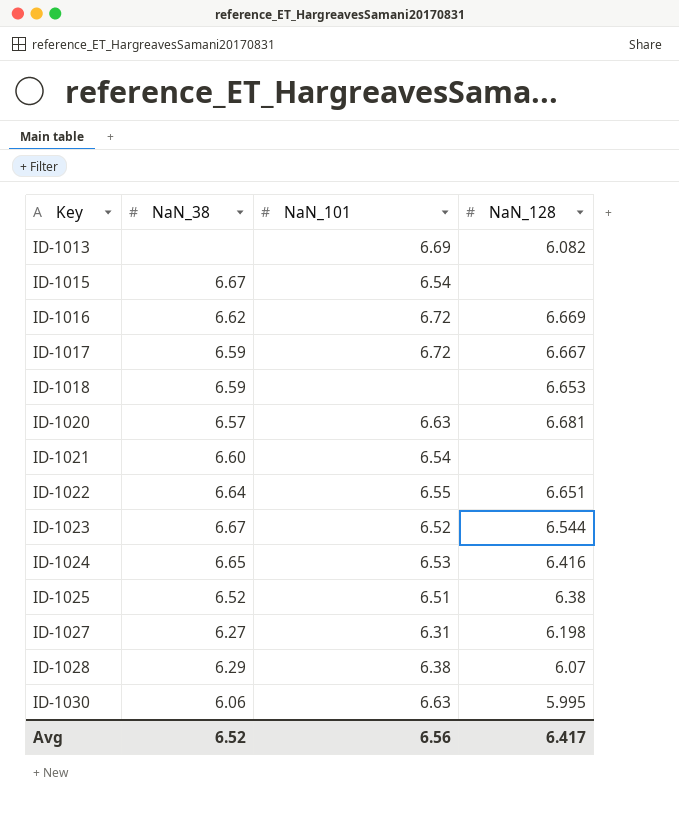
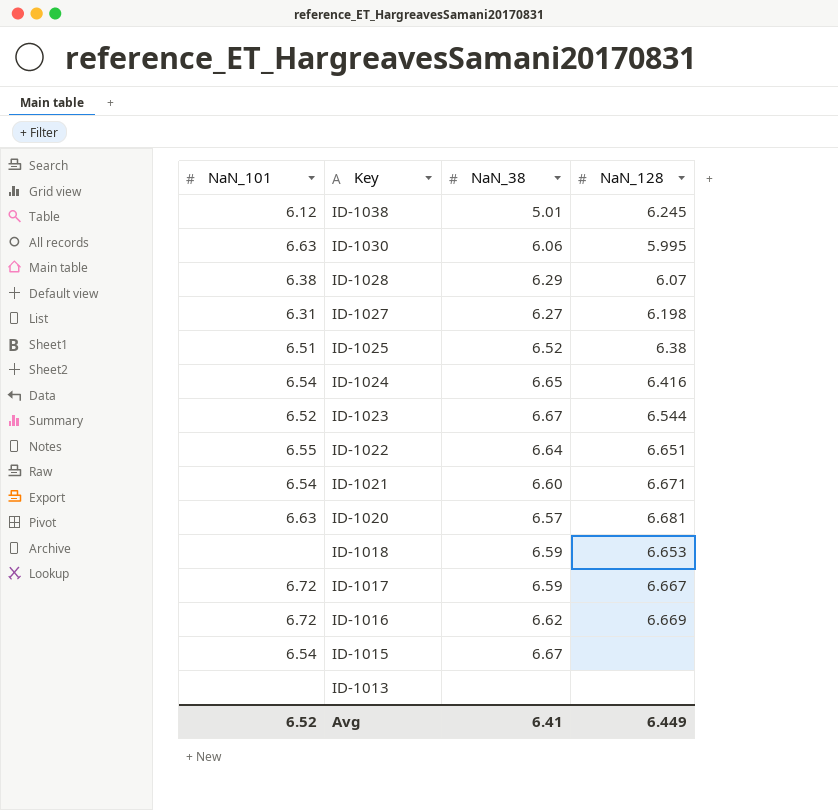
row order: Key ascending -> Key descending
column NaN_101 | position: 3 -> 1
row ID-1038: none -> 6.12 | 5.01 | 6.245
ID-1024 | NaN_101: 6.53 -> 6.54
ID-1021 | NaN_128: none -> 6.671
ID-1013 | NaN_101: 6.69 -> none
ID-1013 | NaN_128: 6.082 -> none
Avg | NaN_101: 6.56 -> 6.52
Avg | NaN_38: 6.52 -> 6.41
Avg | NaN_128: 6.417 -> 6.449

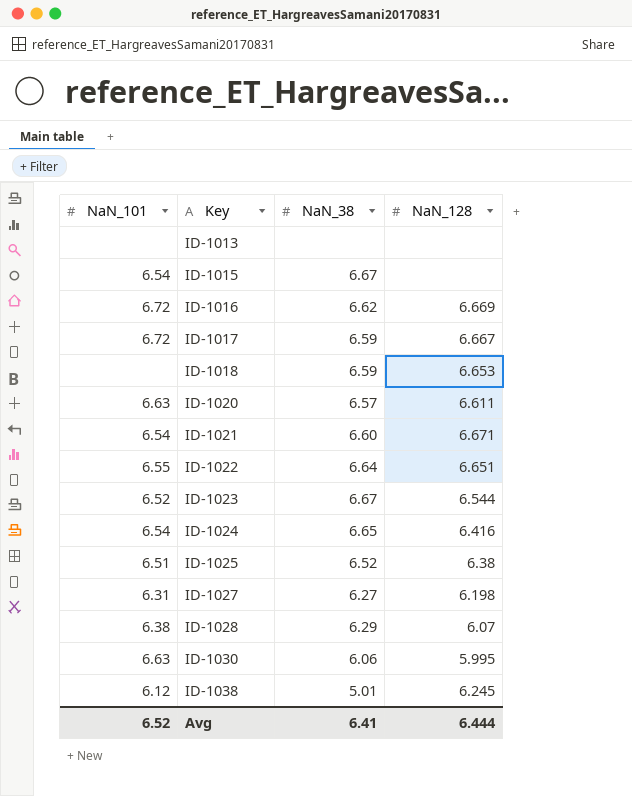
row order: Key descending -> Key ascending
ID-1020 | NaN_128: 6.681 -> 6.611
Avg | NaN_128: 6.449 -> 6.444

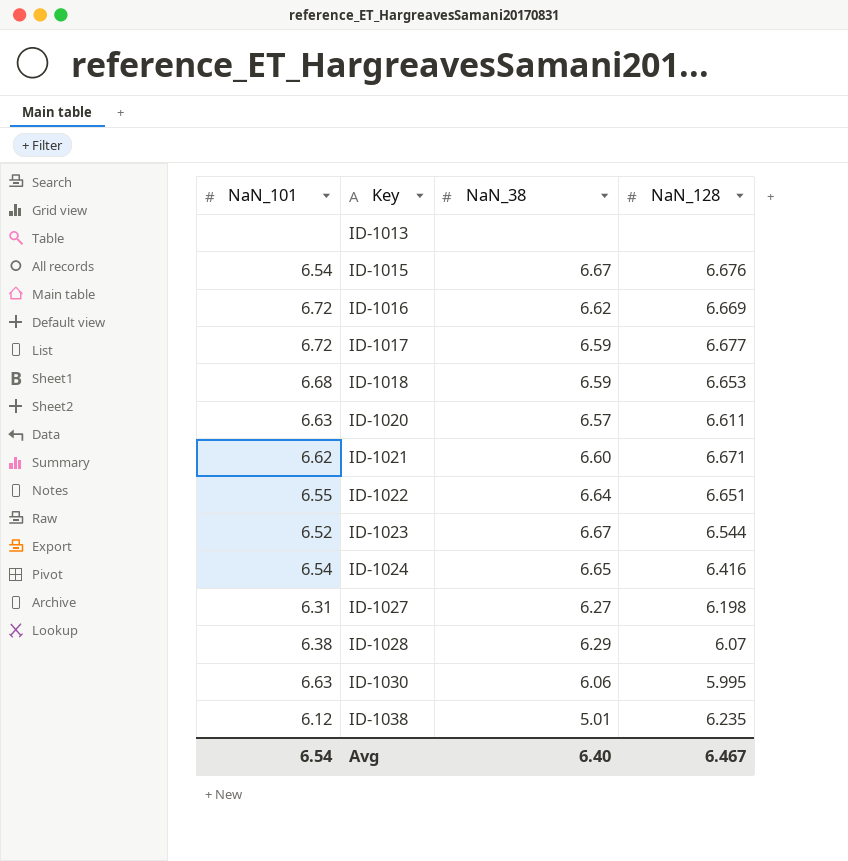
row ID-1025: 6.51 | 6.52 | 6.38 -> none
ID-1015 | NaN_128: none -> 6.676
ID-1017 | NaN_128: 6.667 -> 6.677
ID-1018 | NaN_101: none -> 6.68
ID-1021 | NaN_101: 6.54 -> 6.62
ID-1038 | NaN_128: 6.245 -> 6.235
Avg | NaN_101: 6.52 -> 6.54
Avg | NaN_38: 6.41 -> 6.40
Avg | NaN_128: 6.444 -> 6.467

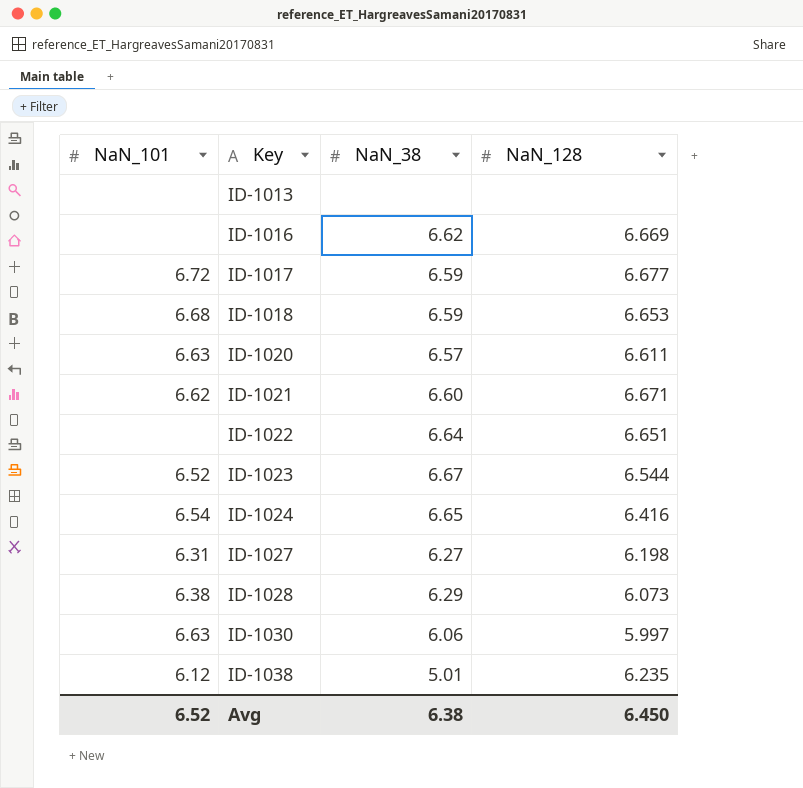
row ID-1015: 6.54 | 6.67 | 6.676 -> none
ID-1016 | NaN_101: 6.72 -> none
ID-1022 | NaN_101: 6.55 -> none
ID-1028 | NaN_128: 6.07 -> 6.073
ID-1030 | NaN_128: 5.995 -> 5.997
Avg | NaN_101: 6.54 -> 6.52
Avg | NaN_38: 6.40 -> 6.38
Avg | NaN_128: 6.467 -> 6.450

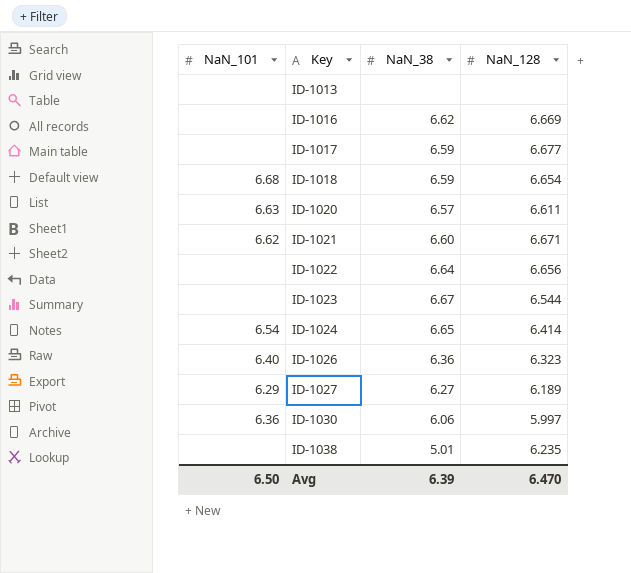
row ID-1028: 6.38 | 6.29 | 6.073 -> none
ID-1017 | NaN_101: 6.72 -> none
ID-1018 | NaN_128: 6.653 -> 6.654
ID-1022 | NaN_128: 6.651 -> 6.656
ID-1023 | NaN_101: 6.52 -> none
ID-1024 | NaN_128: 6.416 -> 6.414
row ID-1026: none -> 6.40 | 6.36 | 6.323
ID-1027 | NaN_101: 6.31 -> 6.29
ID-1027 | NaN_128: 6.198 -> 6.189
ID-1030 | NaN_101: 6.63 -> 6.36
ID-1038 | NaN_101: 6.12 -> none
Avg | NaN_101: 6.52 -> 6.50
Avg | NaN_38: 6.38 -> 6.39
Avg | NaN_128: 6.450 -> 6.470

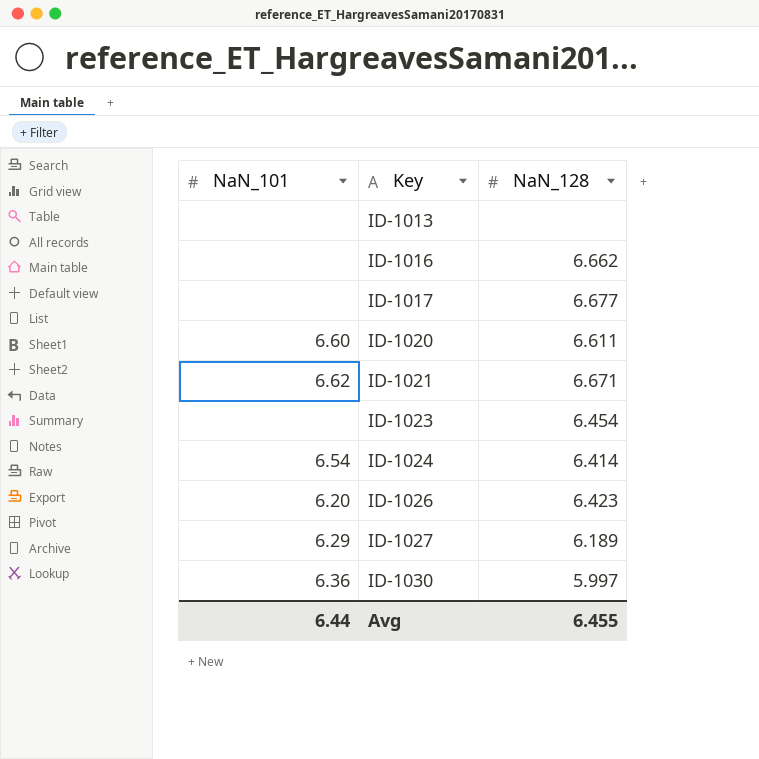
column NaN_38 | position: 3 -> none
row ID-1018: 6.68 | 6.59 | 6.654 -> none
row ID-1022: none | 6.64 | 6.656 -> none
row ID-1038: none | 5.01 | 6.235 -> none
ID-1016 | NaN_128: 6.669 -> 6.662
ID-1020 | NaN_101: 6.63 -> 6.60
ID-1023 | NaN_128: 6.544 -> 6.454
ID-1026 | NaN_101: 6.40 -> 6.20
ID-1026 | NaN_128: 6.323 -> 6.423
Avg | NaN_101: 6.50 -> 6.44
Avg | NaN_128: 6.470 -> 6.455

